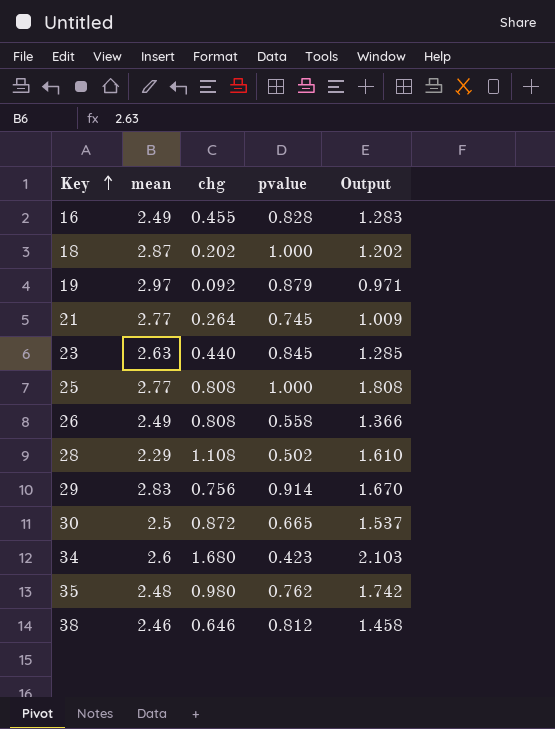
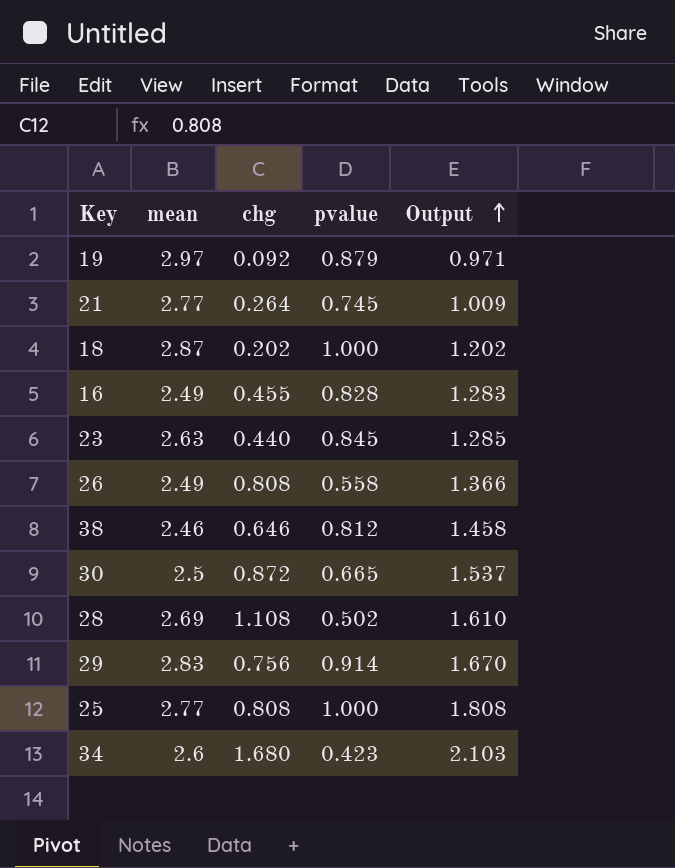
row order: Key ascending -> Output ascending
row 35: 2.48 | 0.980 | 0.762 | 1.742 -> none
28 | mean: 2.29 -> 2.69

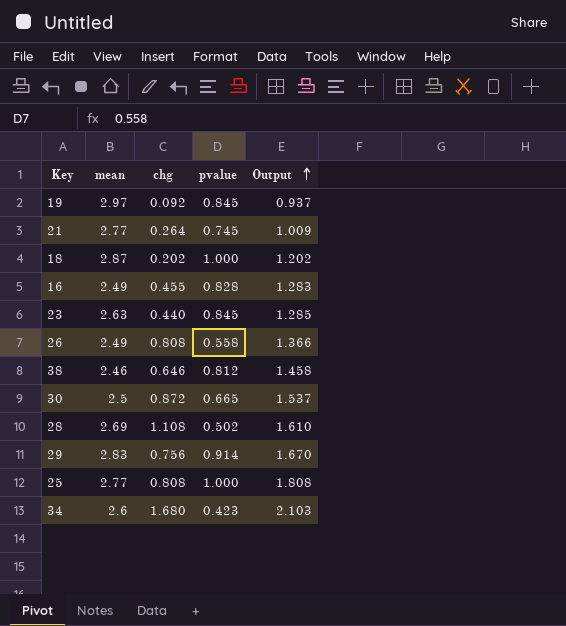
19 | pvalue: 0.879 -> 0.845
19 | Output: 0.971 -> 0.937

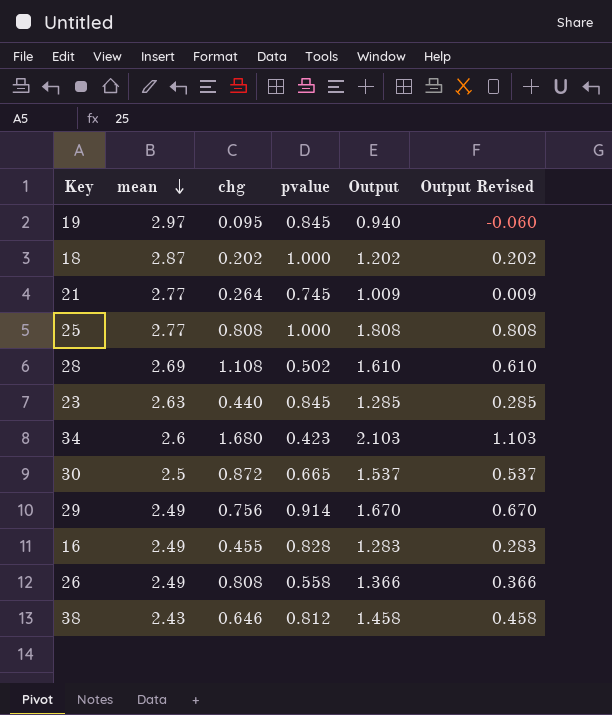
row order: Output ascending -> mean descending
column Output Revised | formula: none -> [Output] - 1
19 | chg: 0.092 -> 0.095
19 | Output: 0.937 -> 0.940
29 | mean: 2.83 -> 2.49
38 | mean: 2.46 -> 2.43

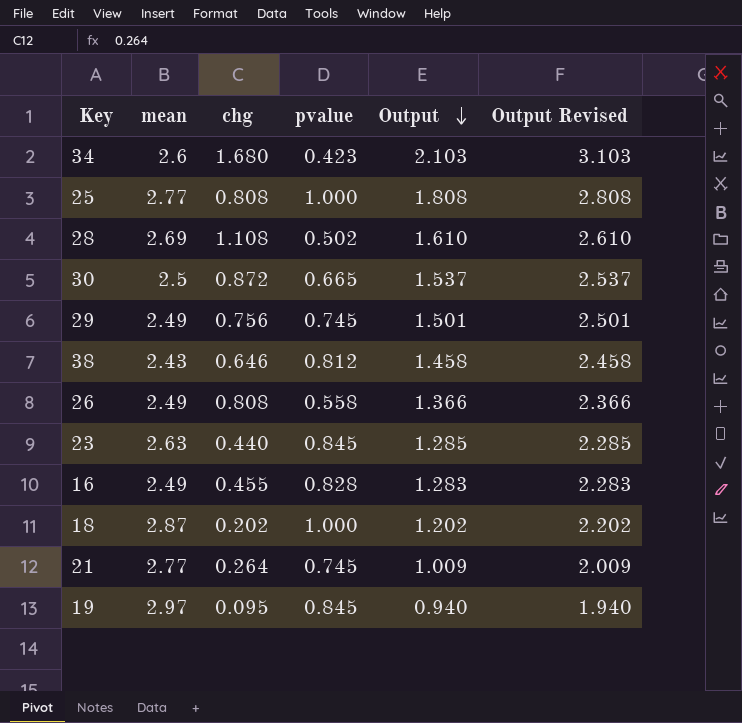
row order: mean descending -> Output descending
column Output Revised | formula: [Output] - 1 -> [Output] + 1
29 | pvalue: 0.914 -> 0.745
29 | Output: 1.670 -> 1.501

